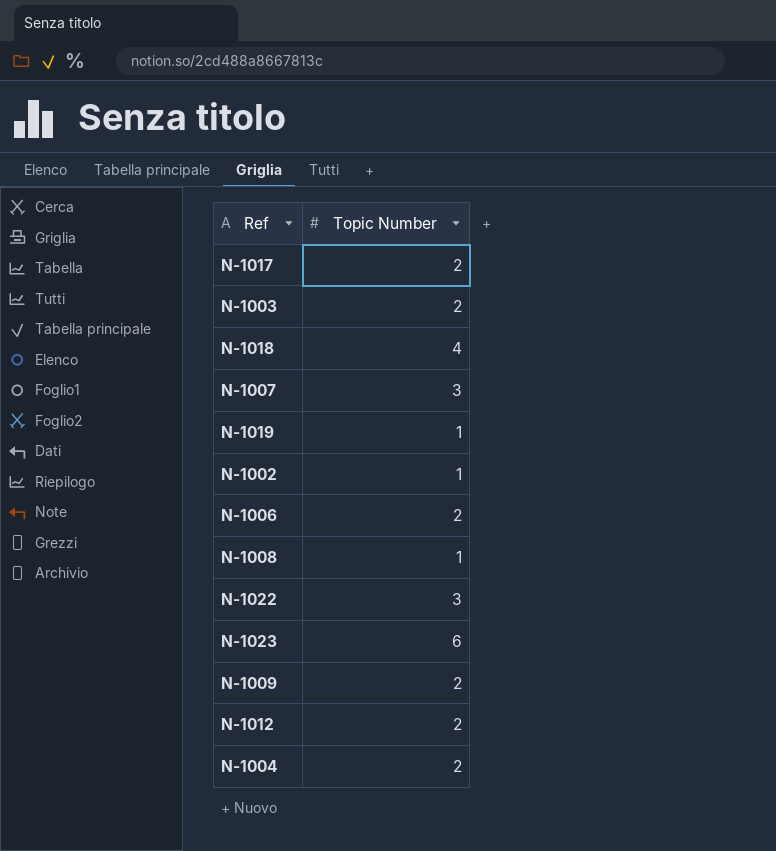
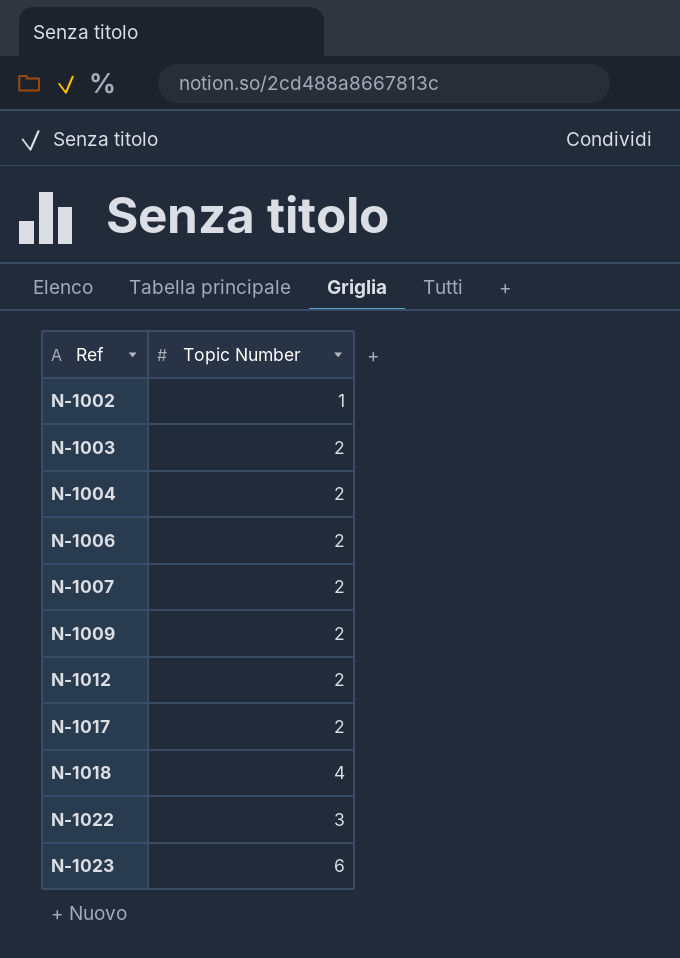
row order: none -> Ref ascending
row N-1019: 1 -> none
row N-1008: 1 -> none
N-1007 | Topic Number: 3 -> 2

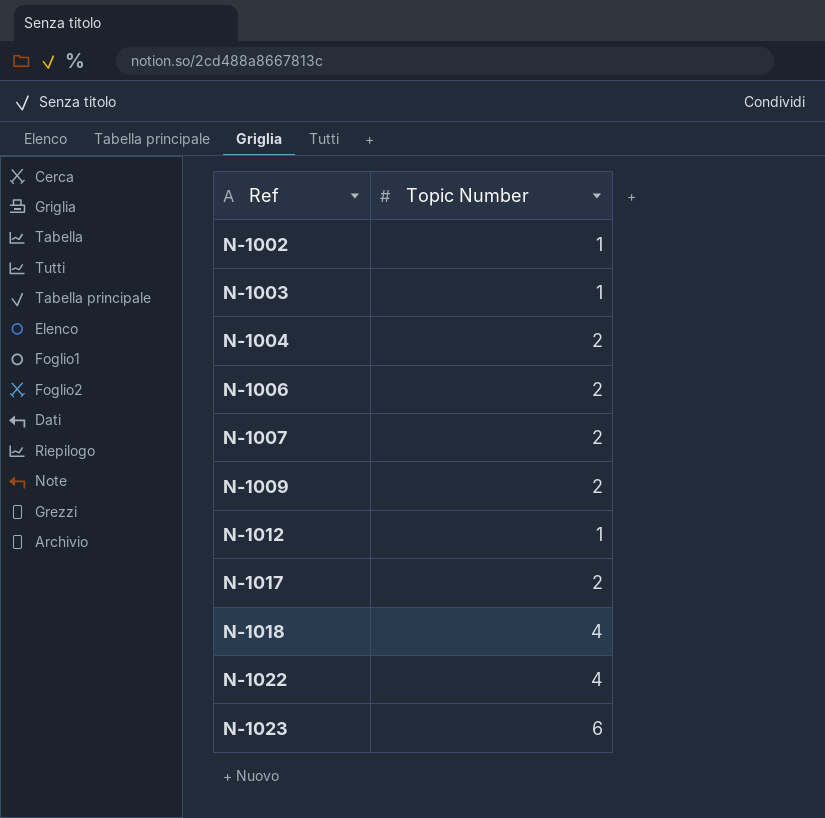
N-1003 | Topic Number: 2 -> 1
N-1012 | Topic Number: 2 -> 1
N-1022 | Topic Number: 3 -> 4

